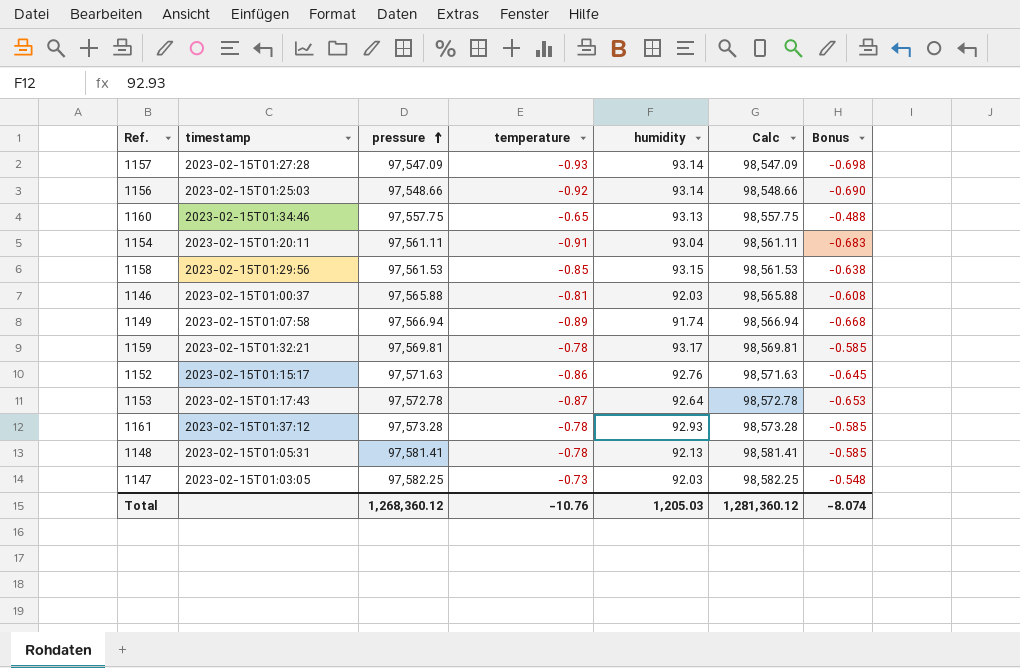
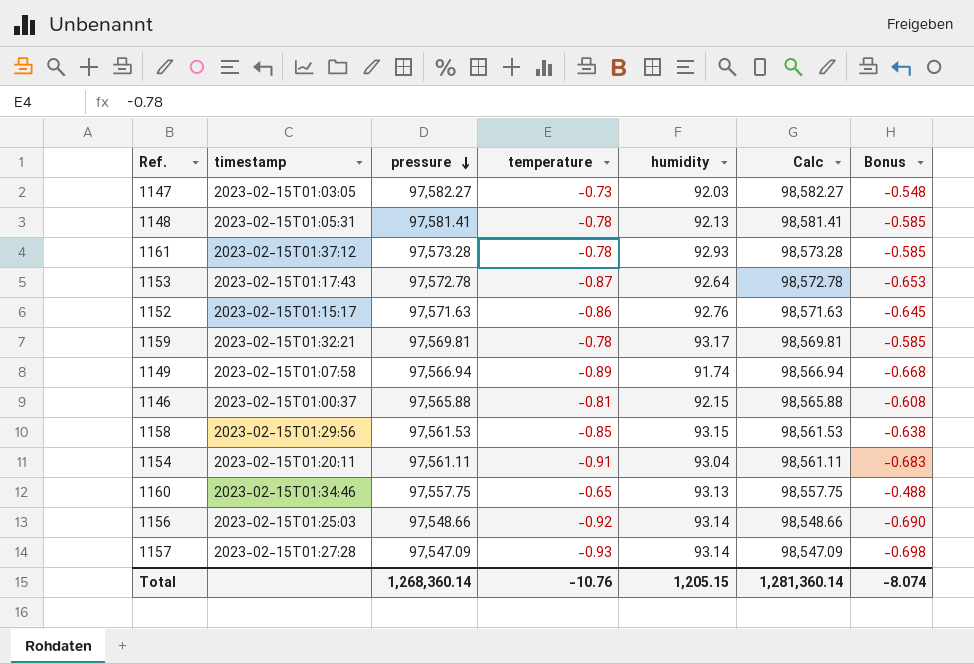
row order: pressure ascending -> pressure descending
1147 | pressure: 97,582.25 -> 97,582.27
1147 | Calc: 98,582.25 -> 98,582.27
1146 | humidity: 92.03 -> 92.15
Total | pressure: 1,268,360.12 -> 1,268,360.14
Total | humidity: 1,205.03 -> 1,205.15
Total | Calc: 1,281,360.12 -> 1,281,360.14

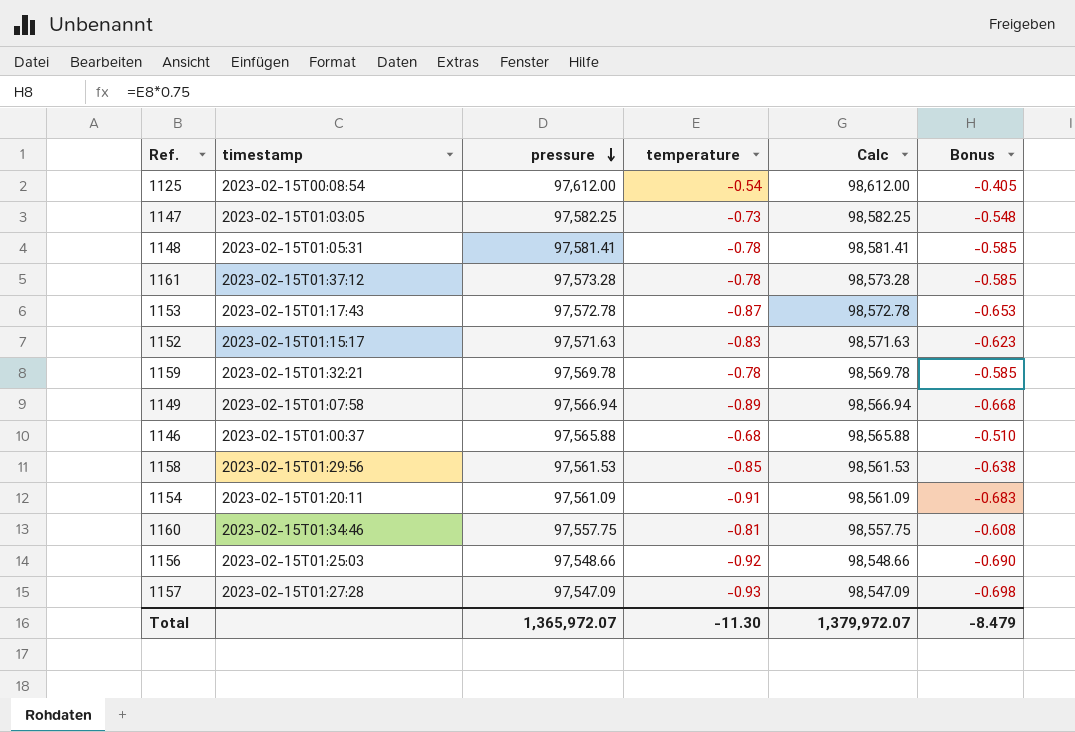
column humidity | position: 5 -> none
row 1125: none -> 2023-02-15T00:08:54 | 97,612.00 | -0.54 | 98,612.00 | -0.405
1147 | pressure: 97,582.27 -> 97,582.25
1147 | Calc: 98,582.27 -> 98,582.25
1152 | temperature: -0.86 -> -0.83
1152 | Bonus: -0.645 -> -0.623
1159 | pressure: 97,569.81 -> 97,569.78
1159 | Calc: 98,569.81 -> 98,569.78
1146 | temperature: -0.81 -> -0.68
1146 | Bonus: -0.608 -> -0.510
1154 | pressure: 97,561.11 -> 97,561.09
1154 | Calc: 98,561.11 -> 98,561.09
1160 | temperature: -0.65 -> -0.81
1160 | Bonus: -0.488 -> -0.608
Total | pressure: 1,268,360.14 -> 1,365,972.07
Total | temperature: -10.76 -> -11.30
Total | Calc: 1,281,360.14 -> 1,379,972.07
Total | Bonus: -8.074 -> -8.479

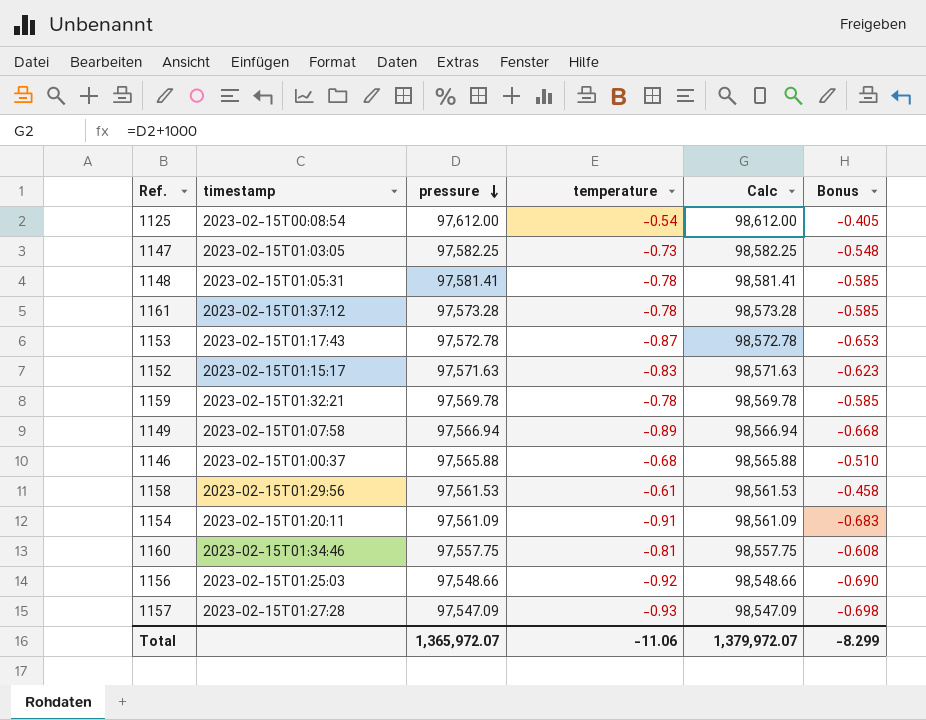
1158 | temperature: -0.85 -> -0.61
1158 | Bonus: -0.638 -> -0.458
Total | temperature: -11.30 -> -11.06
Total | Bonus: -8.479 -> -8.299

